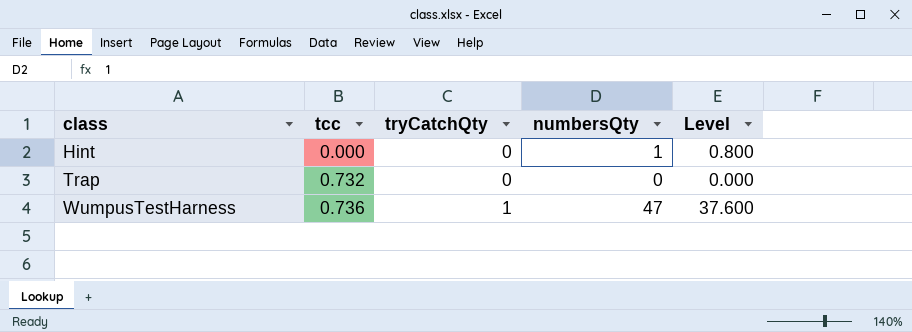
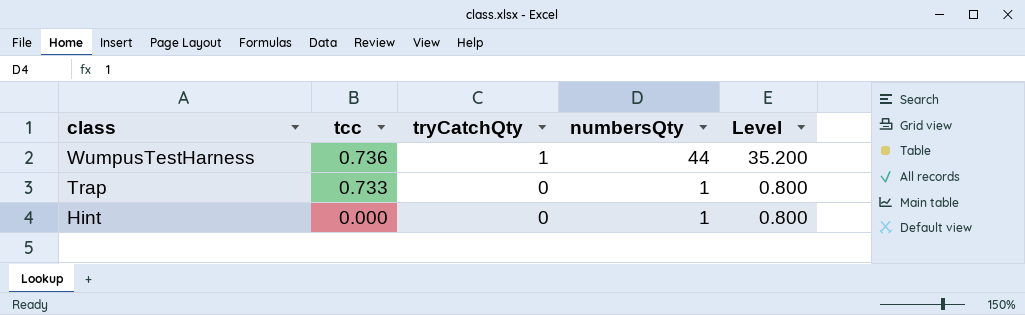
row order: class ascending -> class descending
WumpusTestHarness | numbersQty: 47 -> 44
WumpusTestHarness | Level: 37.600 -> 35.200
Trap | tcc: 0.732 -> 0.733
Trap | numbersQty: 0 -> 1
Trap | Level: 0.000 -> 0.800

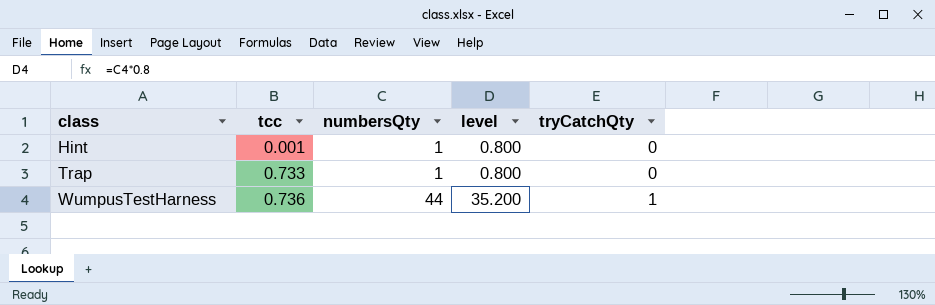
row order: class descending -> class ascending
column name: Level -> level
column tryCatchQty | position: 3 -> 5
Hint | tcc: 0.000 -> 0.001

